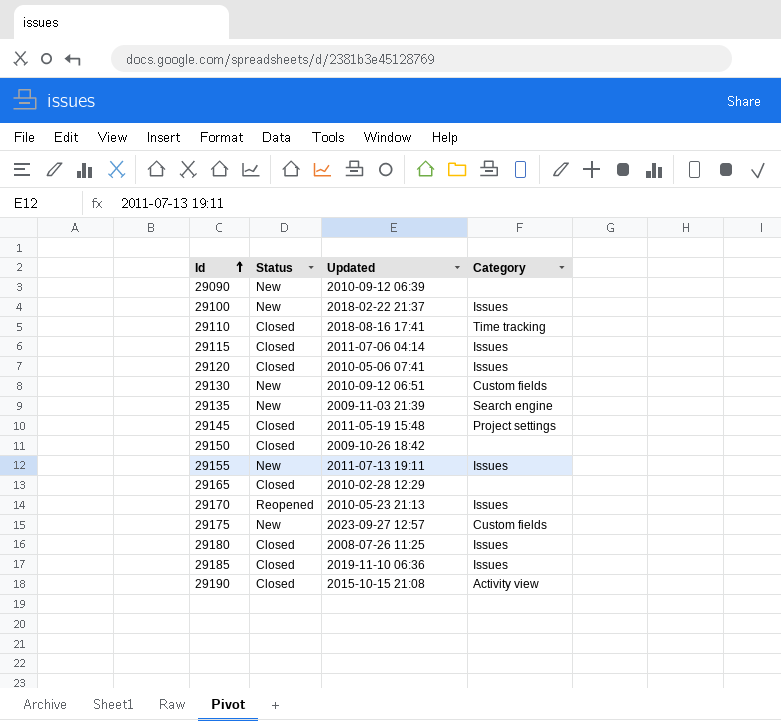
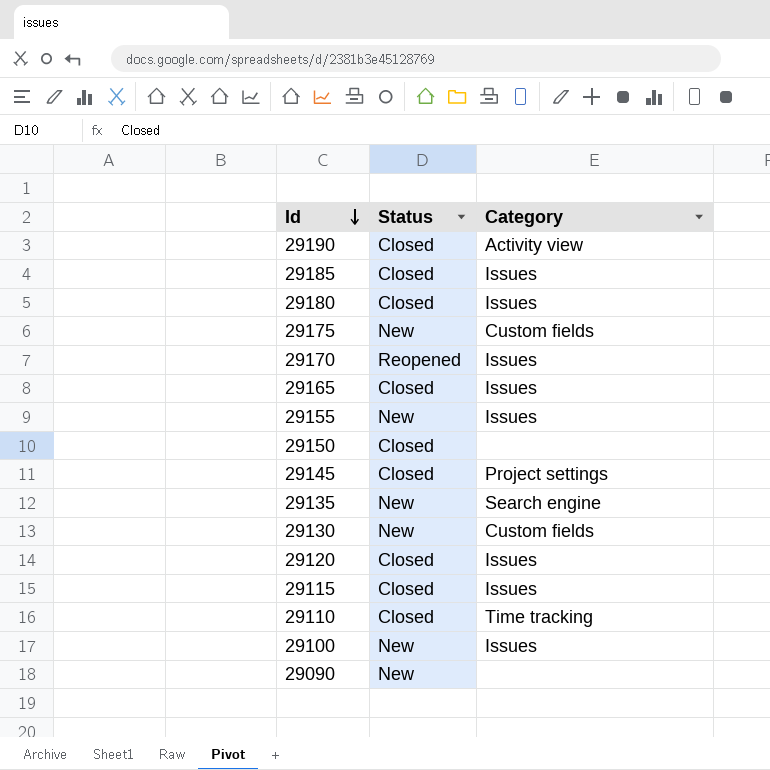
row order: Id ascending -> Id descending
column Updated | position: 3 -> none
29165 | Category: none -> Issues

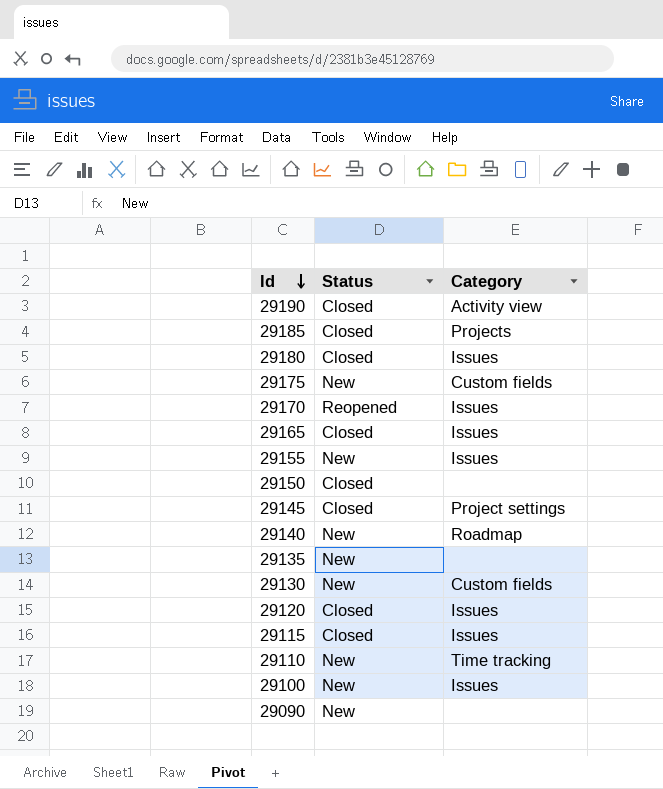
29185 | Category: Issues -> Projects
row 29140: none -> New | Roadmap
29135 | Category: Search engine -> none
29110 | Status: Closed -> New

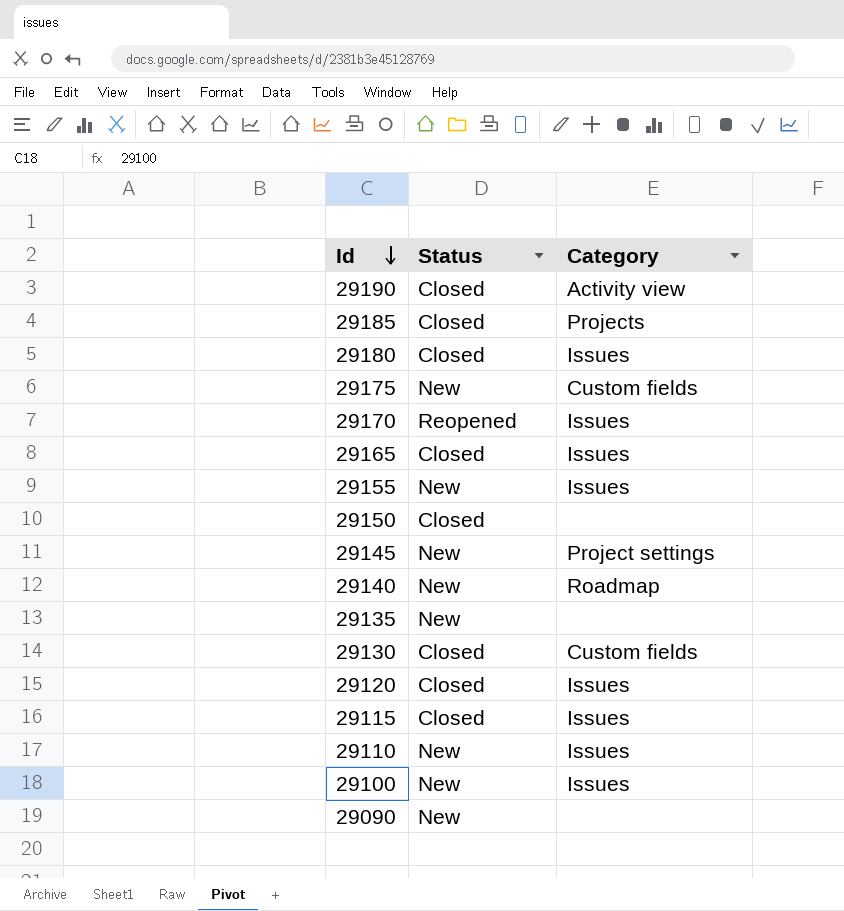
29145 | Status: Closed -> New
29130 | Status: New -> Closed
29110 | Category: Time tracking -> Issues

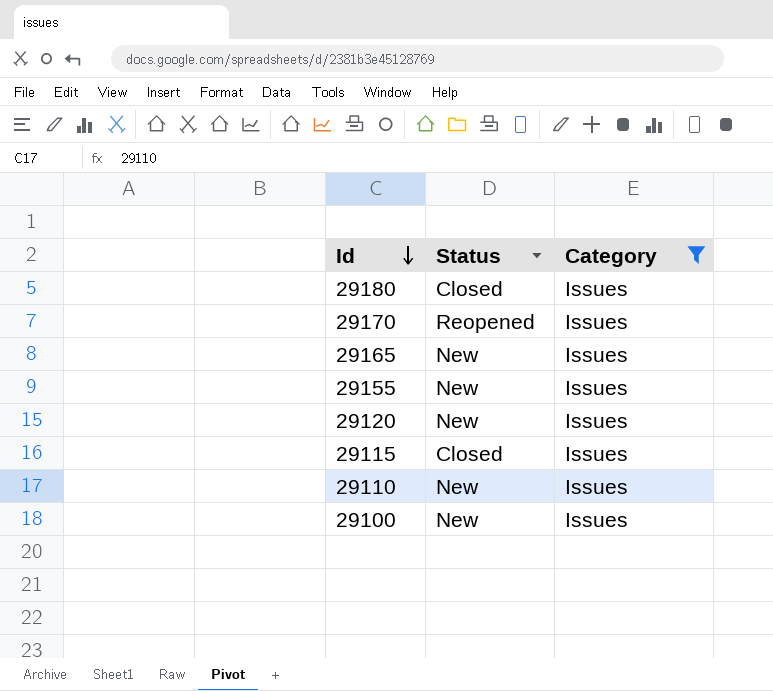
filter: none -> Category = Issues
29165 | Status: Closed -> New
29120 | Status: Closed -> New

